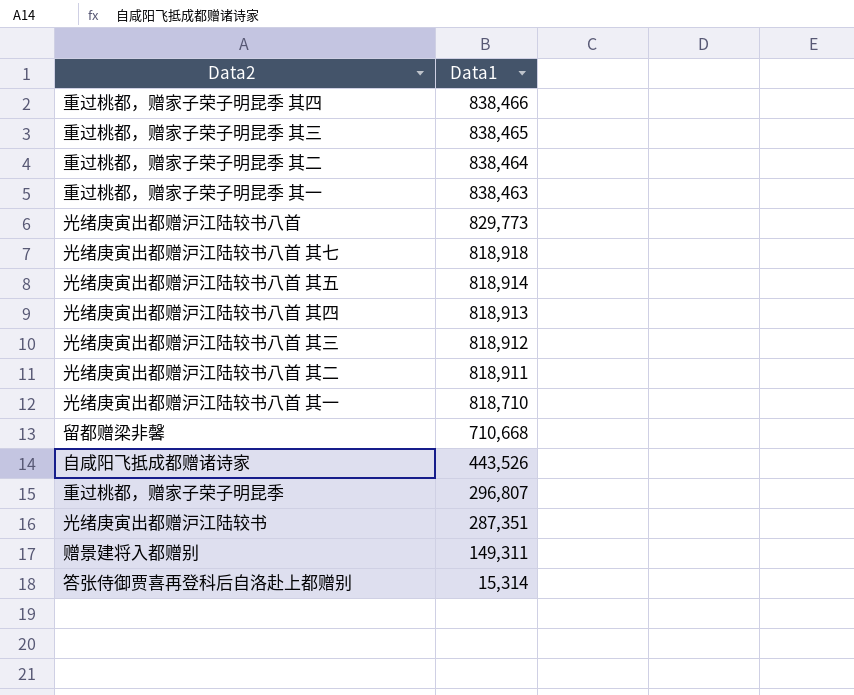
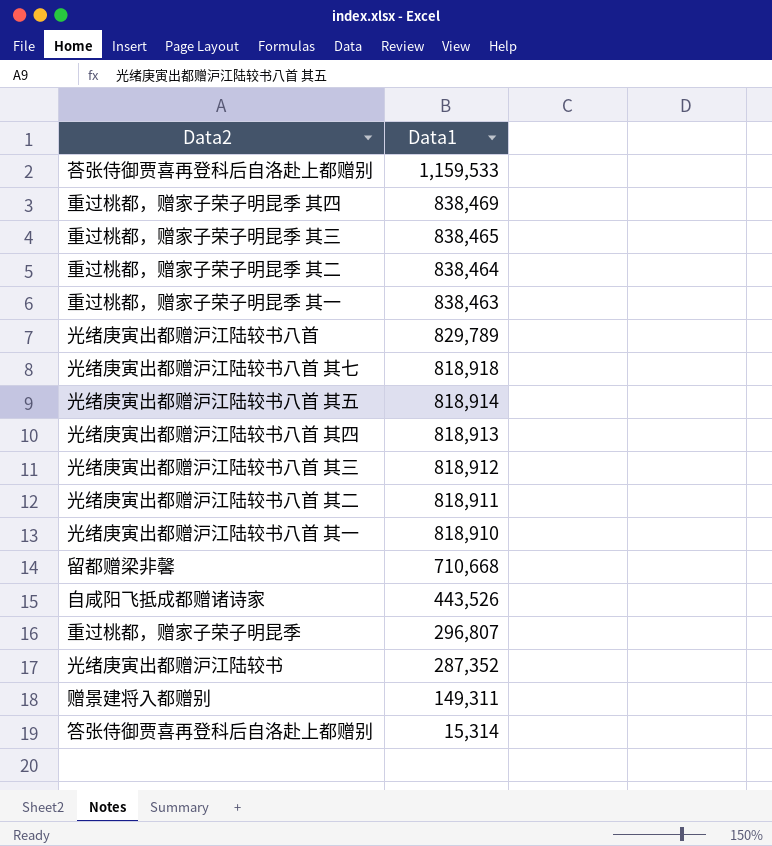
row 荅张侍御贾喜再登科后自洛赴上都赠别: none -> 1,159,533
重过桃都，赠家子荣子明昆季 其四 | Data1: 838,466 -> 838,469
光绪庚寅出都赠沪江陆较书八首 | Data1: 829,773 -> 829,789
光绪庚寅出都赠沪江陆较书八首 其一 | Data1: 818,710 -> 818,910
光绪庚寅出都赠沪江陆较书 | Data1: 287,351 -> 287,352

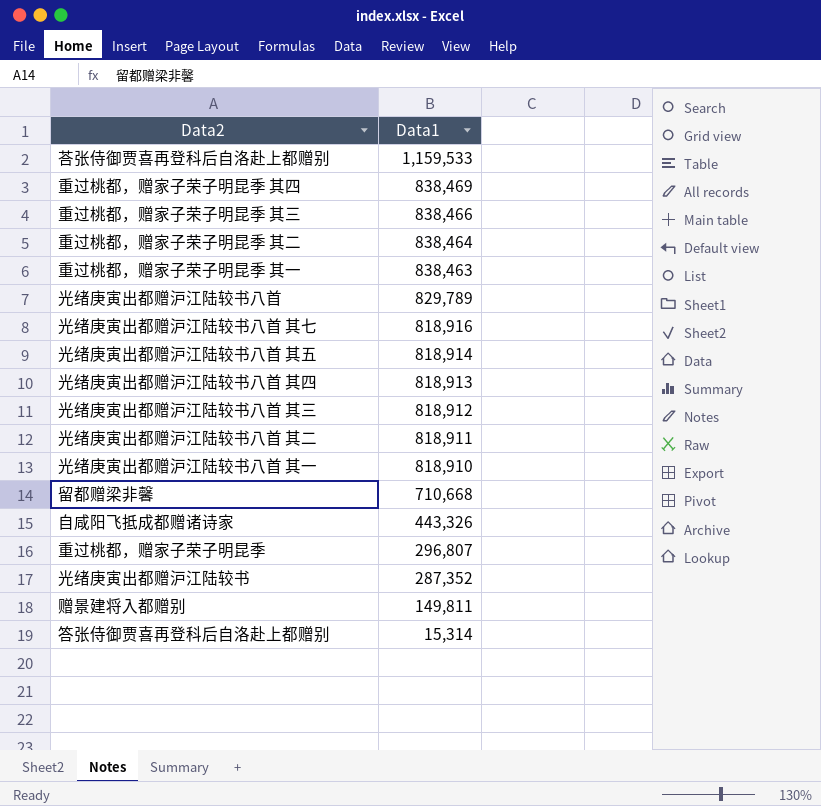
重过桃都，赠家子荣子明昆季 其三 | Data1: 838,465 -> 838,466
光绪庚寅出都赠沪江陆较书八首 其七 | Data1: 818,918 -> 818,916
自咸阳飞抵成都赠诸诗家 | Data1: 443,526 -> 443,326
赠景建将入都赠别 | Data1: 149,311 -> 149,811

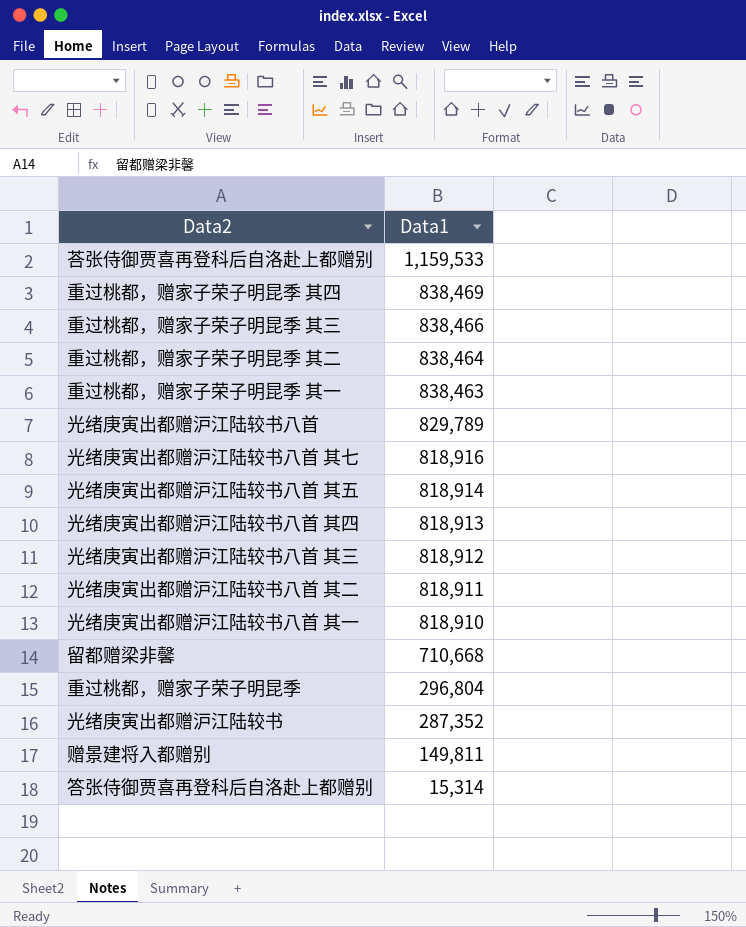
row 自咸阳飞抵成都赠诸诗家: 443,326 -> none
重过桃都，赠家子荣子明昆季 | Data1: 296,807 -> 296,804

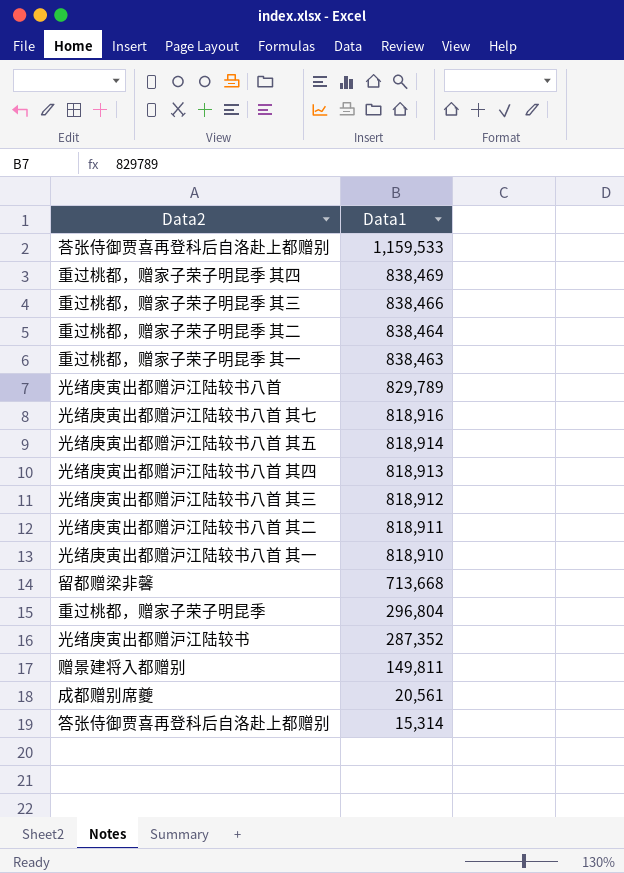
留都赠梁非馨 | Data1: 710,668 -> 713,668
row 成都赠别席夔: none -> 20,561

